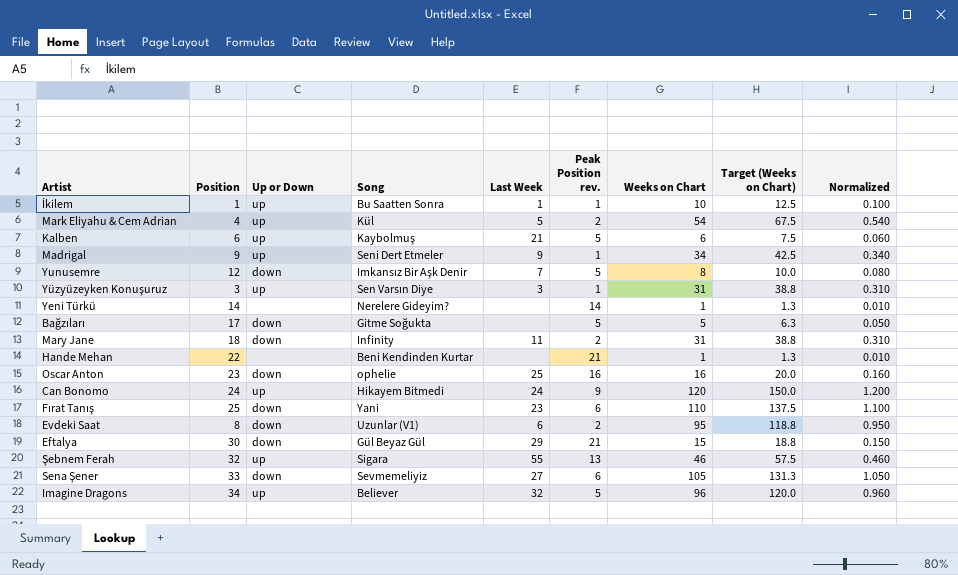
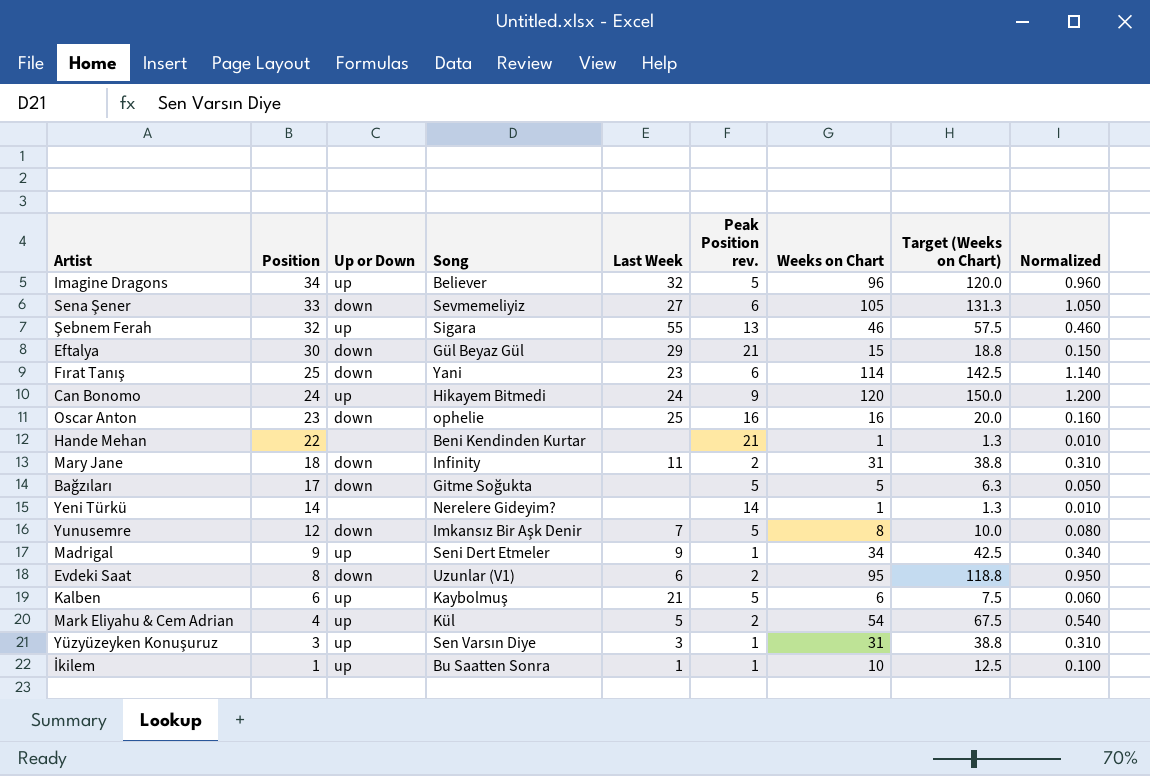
row order: none -> Position descending
Fırat Tanış | Weeks on Chart: 110 -> 114
Fırat Tanış | Target (Weeks on Chart): 137.5 -> 142.5
Fırat Tanış | Normalized: 1.100 -> 1.140

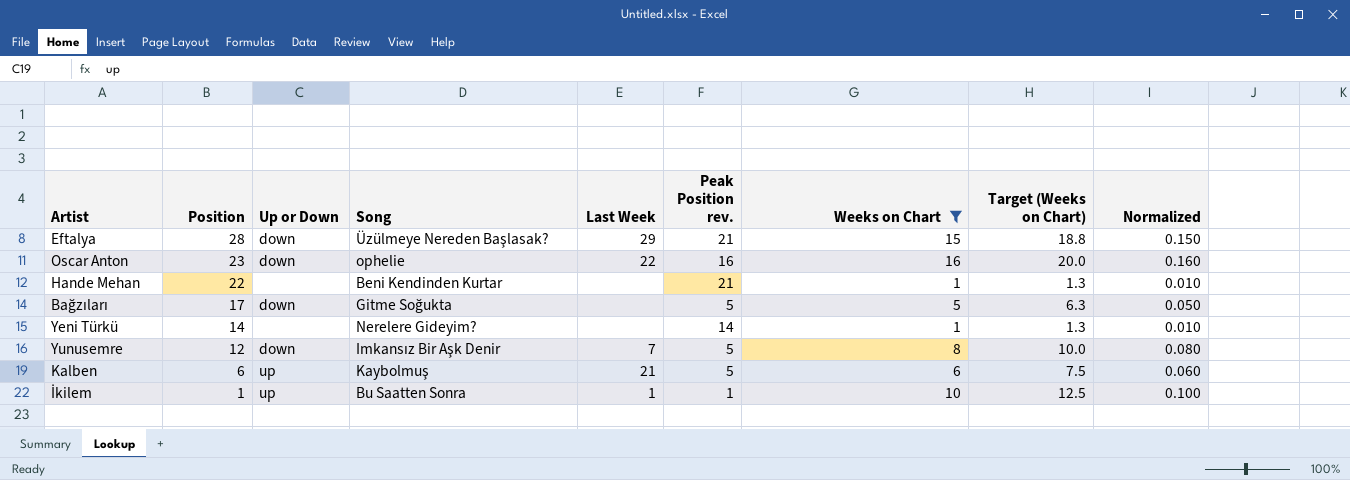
filter: none -> Weeks on Chart <= 16
Eftalya | Position: 30 -> 28
Eftalya | Song: Gül Beyaz Gül -> Üzülmeye Nereden Başlasak?
Oscar Anton | Last Week: 25 -> 22

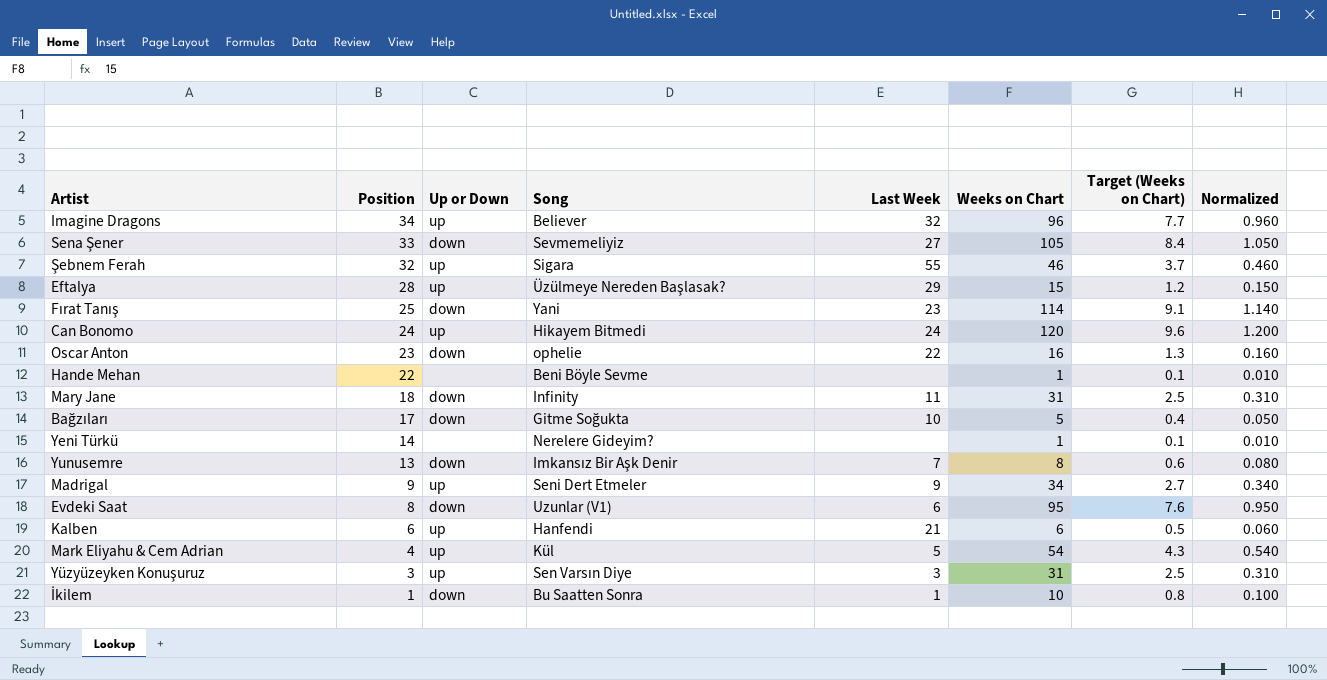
filter: Weeks on Chart <= 16 -> none
column Peak Position rev. | position: 6 -> none
column Target (Weeks on Chart) | formula: [Weeks on Chart] * 1.25 -> [Weeks on Chart] * 0.08
Eftalya | Up or Down: down -> up
Hande Mehan | Song: Beni Kendinden Kurtar -> Beni Böyle Sevme
Bağzıları | Last Week: none -> 10
Yunusemre | Position: 12 -> 13
Kalben | Song: Kaybolmuş -> Hanfendi
İkilem | Up or Down: up -> down

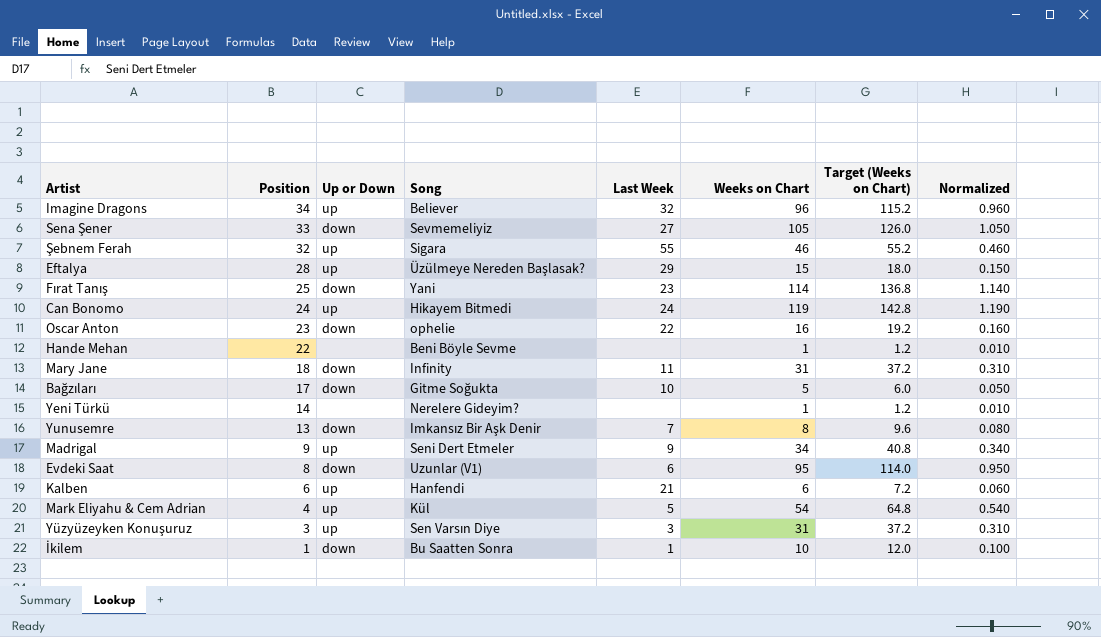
column Target (Weeks on Chart) | formula: [Weeks on Chart] * 0.08 -> [Weeks on Chart] * 1.2
Can Bonomo | Weeks on Chart: 120 -> 119
Can Bonomo | Normalized: 1.200 -> 1.190

